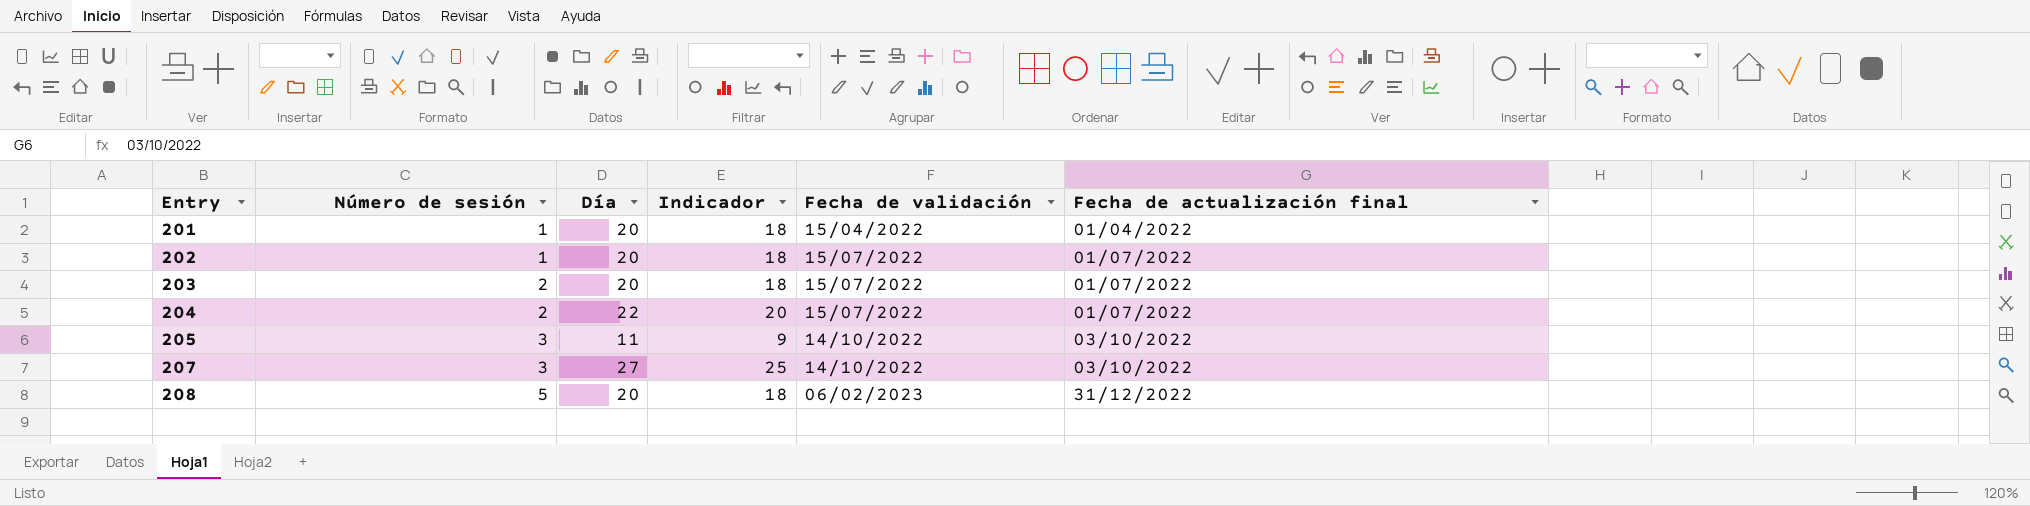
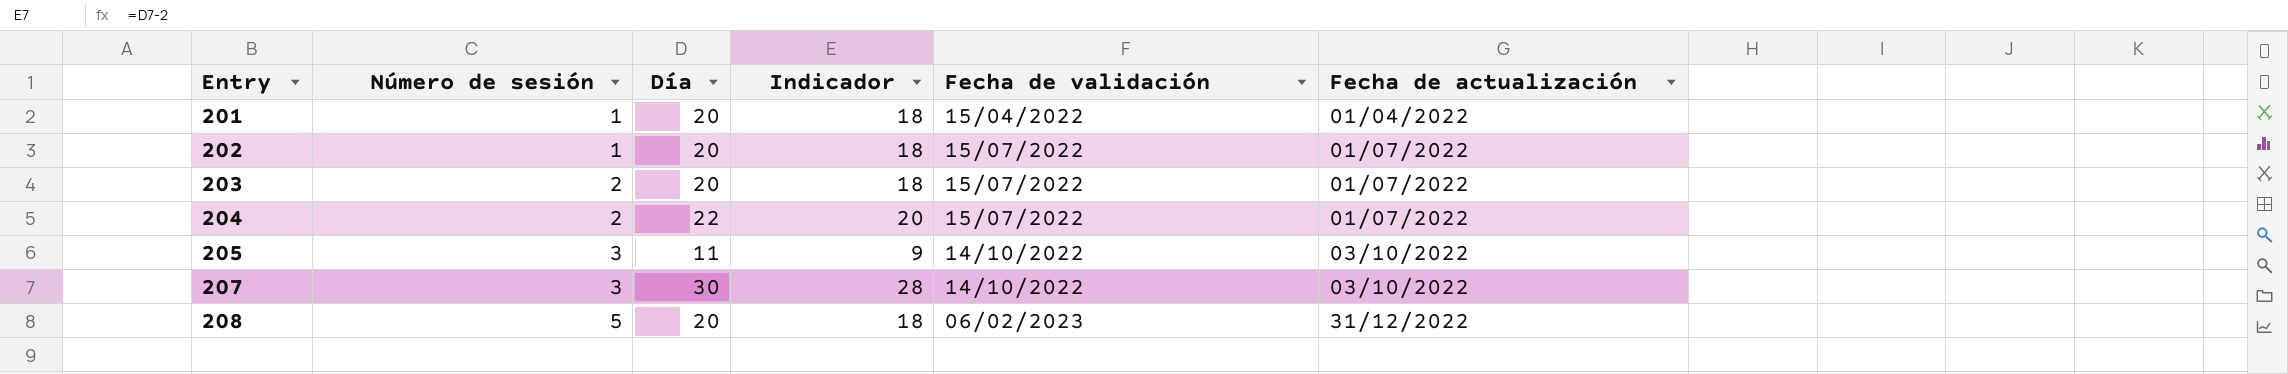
column name: Fecha de actualización final -> Fecha de actualización
207 | Día: 27 -> 30
207 | Indicador: 25 -> 28

